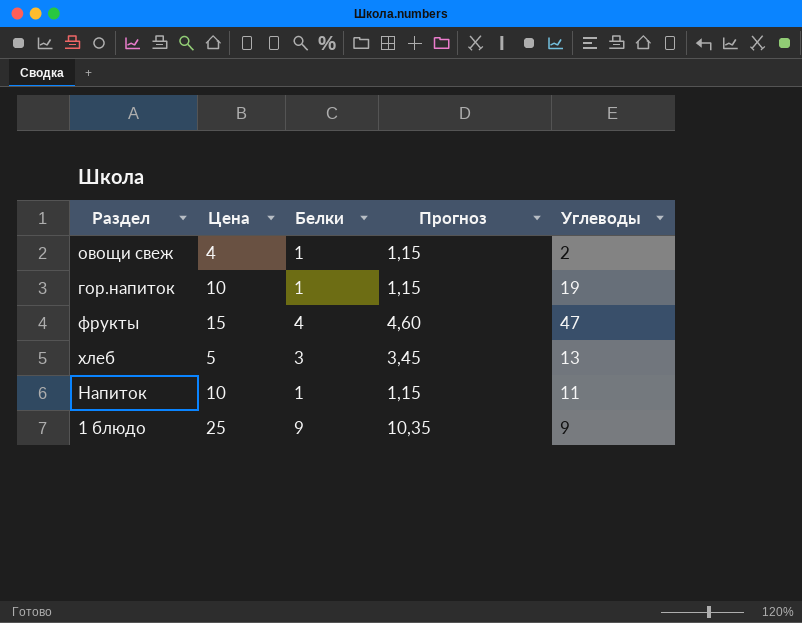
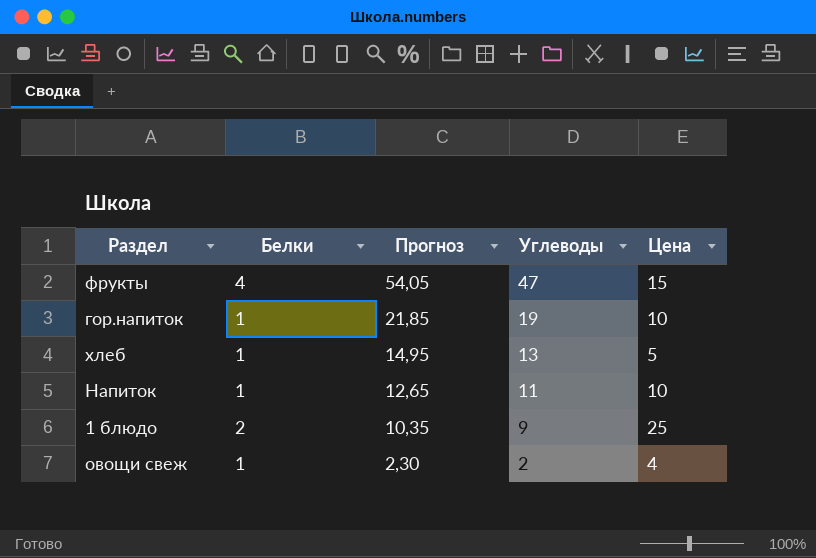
row order: none -> Прогноз descending
column Прогноз | formula: [Белки] * 1,15 -> [Углеводы] * 1,15
column Цена | position: 2 -> 5
хлеб | Белки: 3 -> 1
1 блюдо | Белки: 9 -> 2

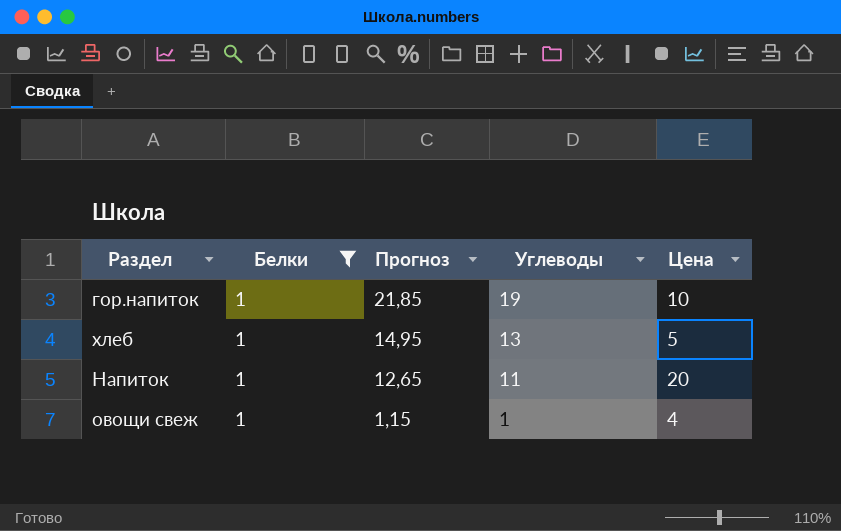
filter: none -> Белки = 1
Напиток | Цена: 10 -> 20
овощи свеж | Прогноз: 2,30 -> 1,15
овощи свеж | Углеводы: 2 -> 1

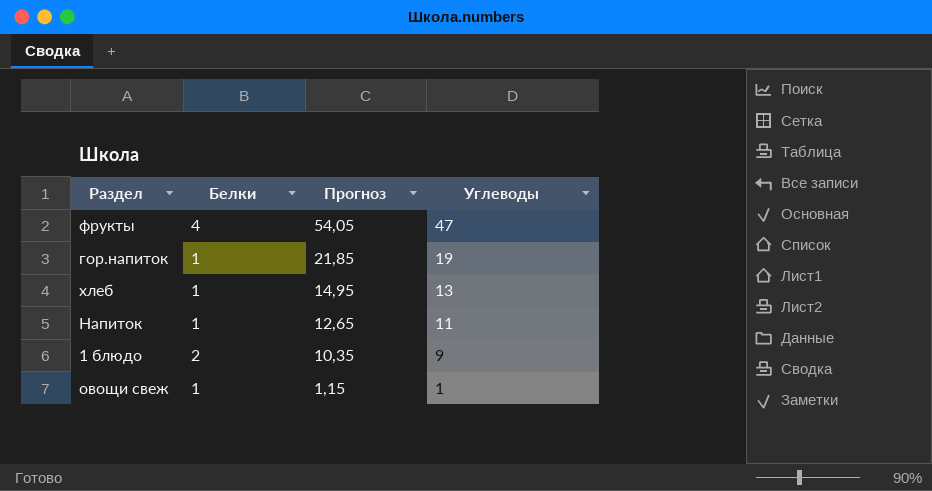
filter: Белки = 1 -> none
column Цена | position: 5 -> none

